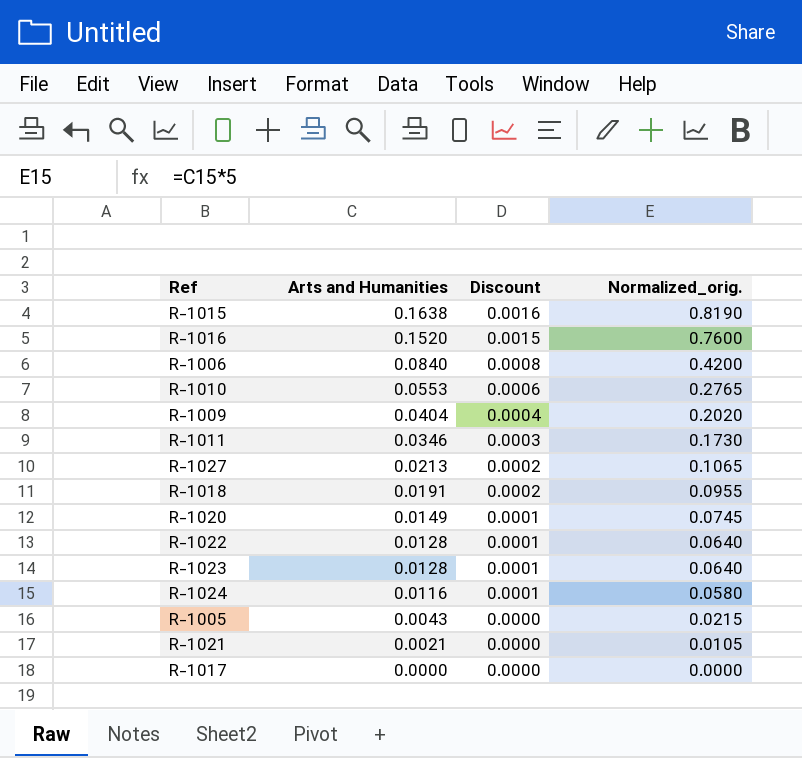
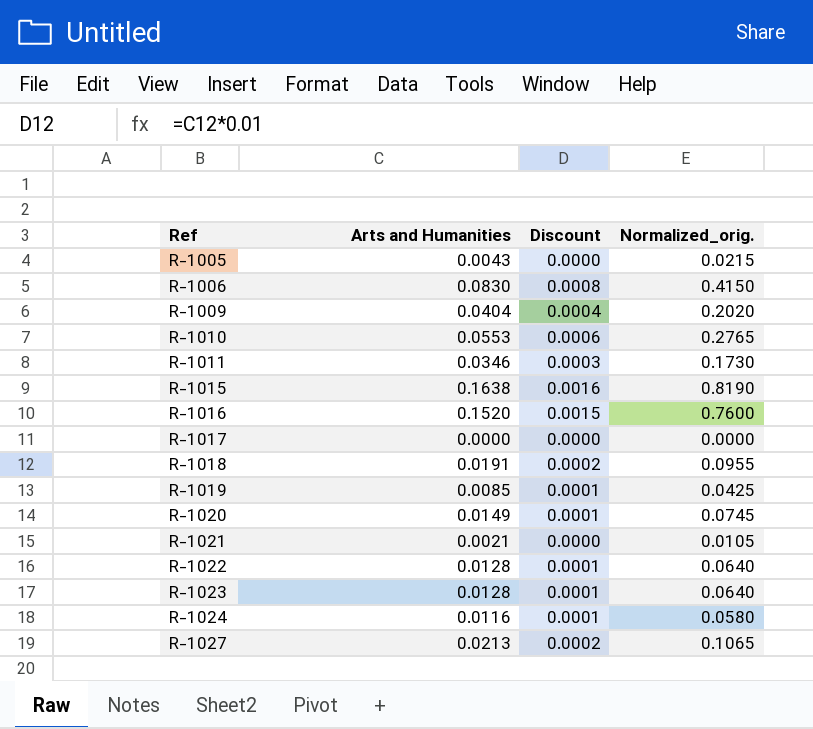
row order: Arts and Humanities descending -> Ref ascending
R-1006 | Arts and Humanities: 0.0840 -> 0.0830
R-1006 | Normalized_orig.: 0.4200 -> 0.4150
row R-1019: none -> 0.0085 | 0.0001 | 0.0425

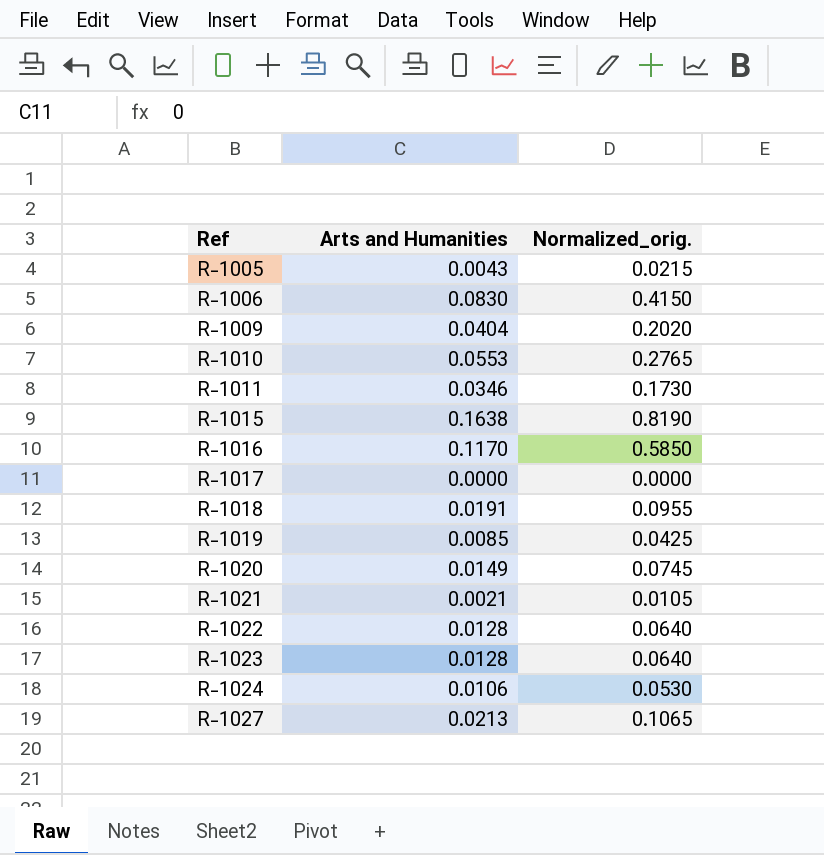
column Discount | formula: [Arts and Humanities] * 0.01 -> none
R-1016 | Arts and Humanities: 0.1520 -> 0.1170
R-1016 | Normalized_orig.: 0.7600 -> 0.5850
R-1024 | Arts and Humanities: 0.0116 -> 0.0106
R-1024 | Normalized_orig.: 0.0580 -> 0.0530

